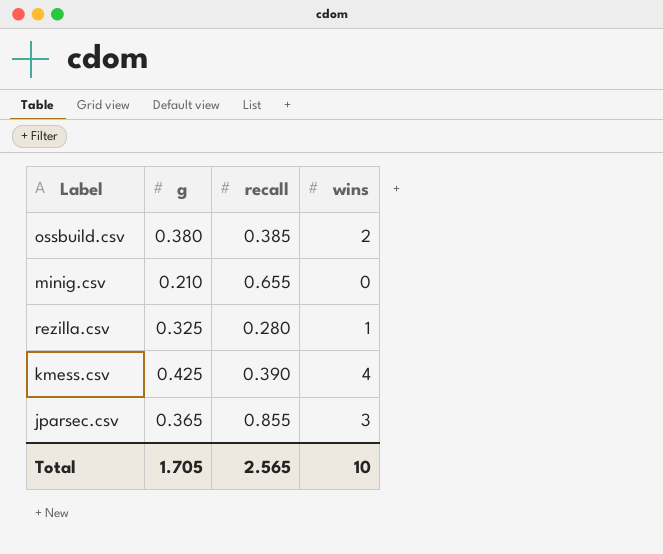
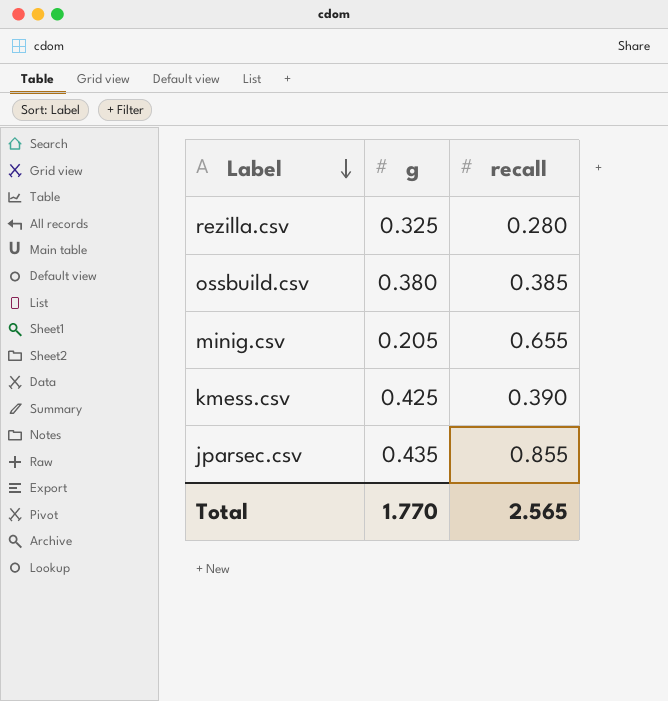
row order: none -> Label descending
column wins | position: 4 -> none
minig.csv | g: 0.210 -> 0.205
jparsec.csv | g: 0.365 -> 0.435
Total | g: 1.705 -> 1.770

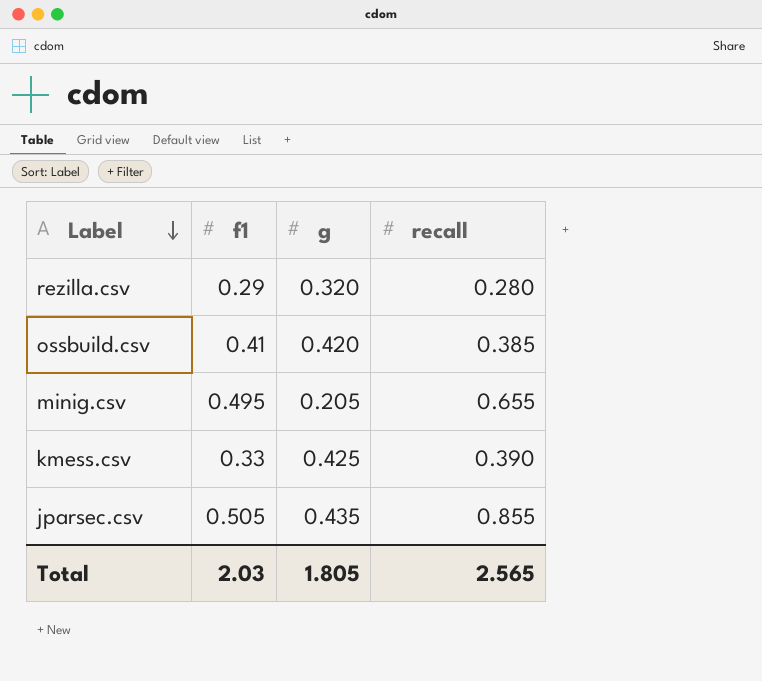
column f1 | position: none -> 2
rezilla.csv | g: 0.325 -> 0.320
ossbuild.csv | g: 0.380 -> 0.420
Total | g: 1.770 -> 1.805

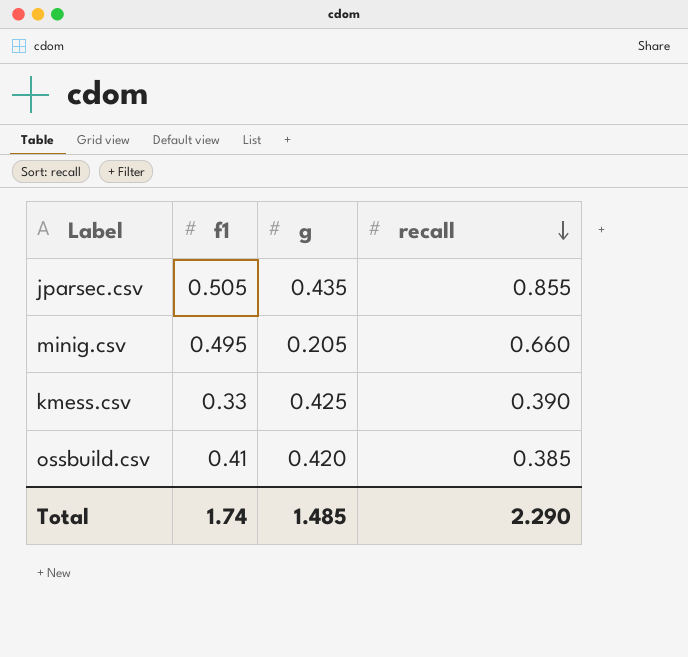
row order: Label descending -> recall descending
row rezilla.csv: 0.29 | 0.320 | 0.280 -> none
minig.csv | recall: 0.655 -> 0.660
Total | f1: 2.03 -> 1.74
Total | g: 1.805 -> 1.485
Total | recall: 2.565 -> 2.290

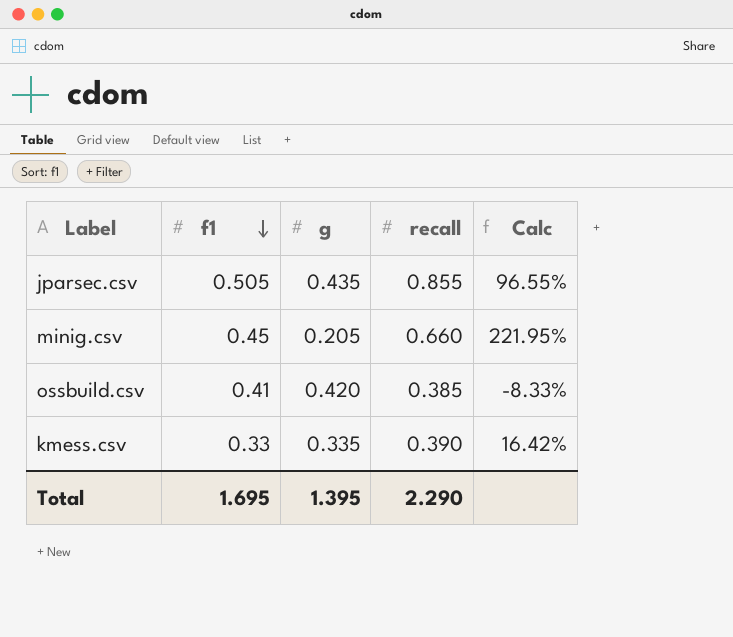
row order: recall descending -> f1 descending
column Calc | formula: none -> ([recall] - [g]) / [g]
minig.csv | f1: 0.495 -> 0.45
kmess.csv | g: 0.425 -> 0.335
Total | f1: 1.74 -> 1.695
Total | g: 1.485 -> 1.395

